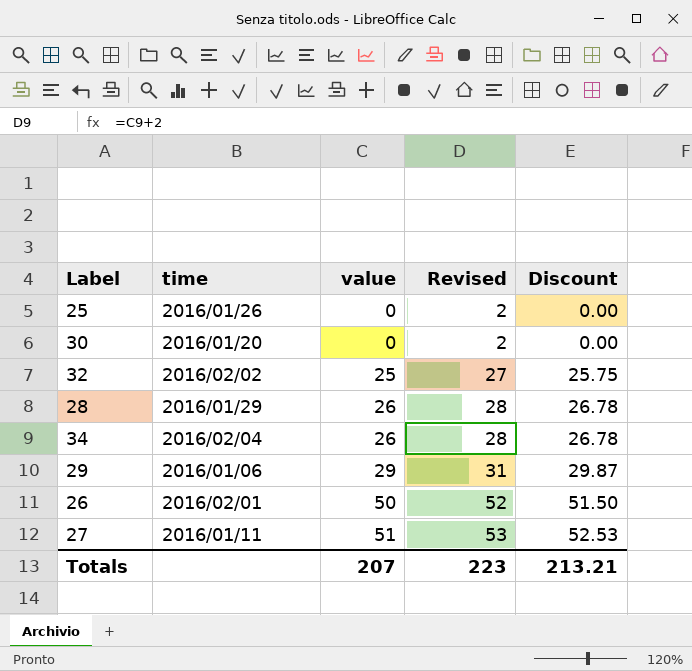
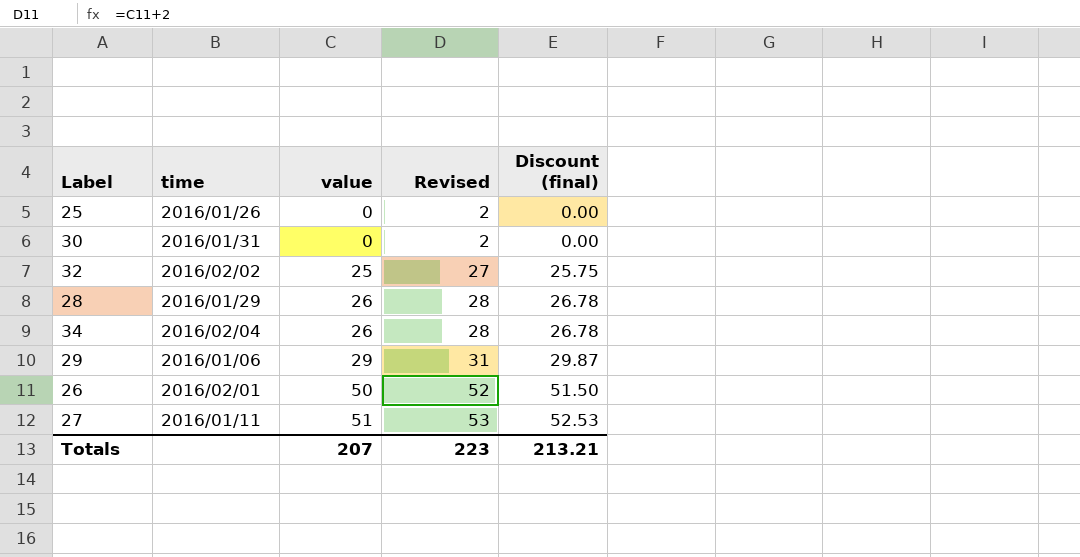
column name: Discount -> Discount (final)
30 | time: 2016/01/20 -> 2016/01/31

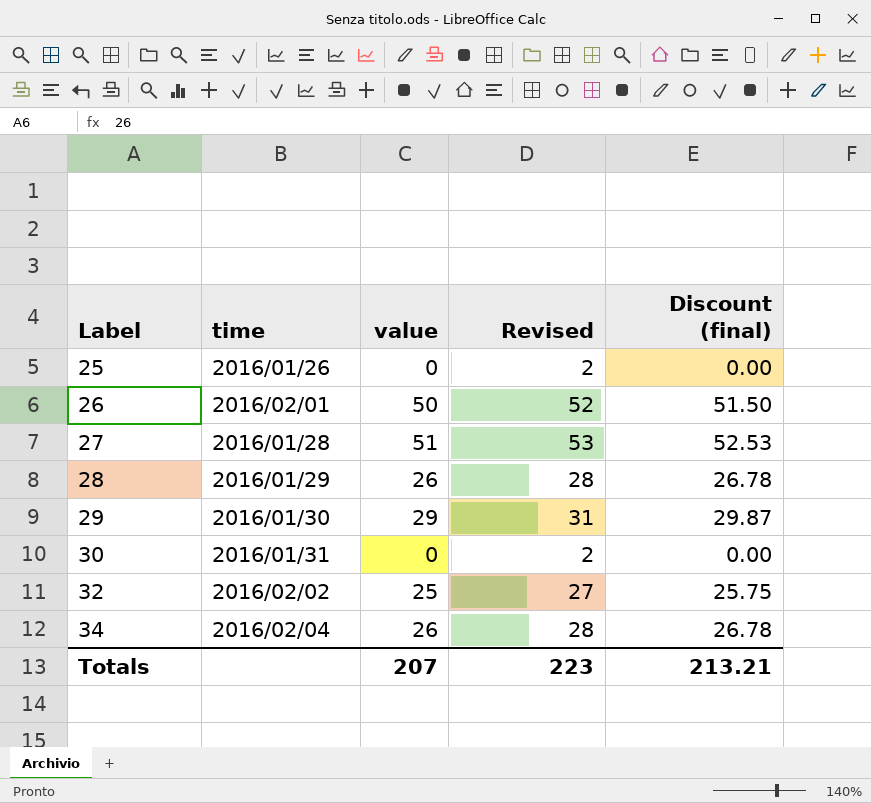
row order: value ascending -> Label ascending
27 | time: 2016/01/11 -> 2016/01/28
29 | time: 2016/01/06 -> 2016/01/30

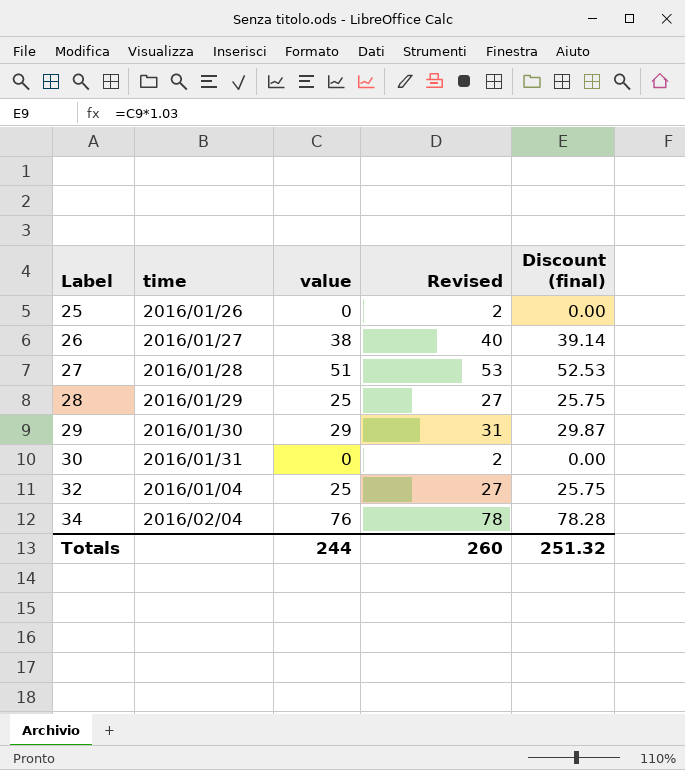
26 | time: 2016/02/01 -> 2016/01/27
26 | value: 50 -> 38
26 | Revised: 52 -> 40
26 | Discount (final): 51.50 -> 39.14
28 | value: 26 -> 25
28 | Revised: 28 -> 27
28 | Discount (final): 26.78 -> 25.75
32 | time: 2016/02/02 -> 2016/01/04
34 | value: 26 -> 76
34 | Revised: 28 -> 78
34 | Discount (final): 26.78 -> 78.28
Totals | value: 207 -> 244
Totals | Revised: 223 -> 260
Totals | Discount (final): 213.21 -> 251.32

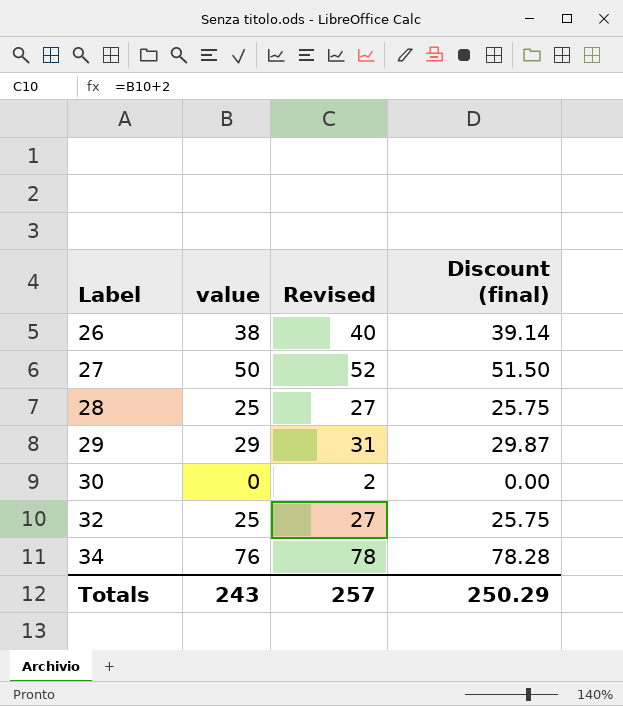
column time | position: 2 -> none
row 25: 2016/01/26 | 0 | 2 | 0.00 -> none
27 | value: 51 -> 50
27 | Revised: 53 -> 52
27 | Discount (final): 52.53 -> 51.50
Totals | value: 244 -> 243
Totals | Revised: 260 -> 257
Totals | Discount (final): 251.32 -> 250.29

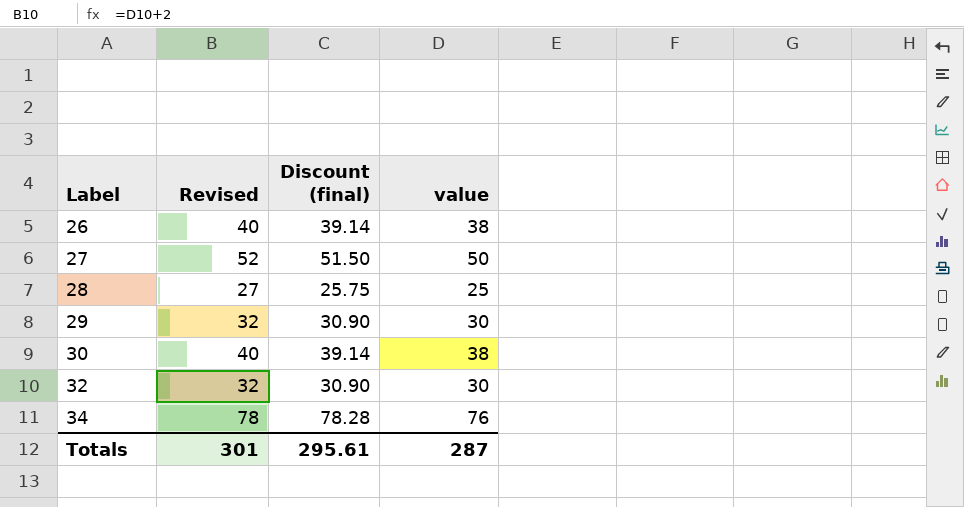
column value | position: 2 -> 4
29 | Revised: 31 -> 32
29 | Discount (final): 29.87 -> 30.90
29 | value: 29 -> 30
30 | Revised: 2 -> 40
30 | Discount (final): 0.00 -> 39.14
30 | value: 0 -> 38
32 | Revised: 27 -> 32
32 | Discount (final): 25.75 -> 30.90
32 | value: 25 -> 30
Totals | Revised: 257 -> 301
Totals | Discount (final): 250.29 -> 295.61
Totals | value: 243 -> 287

